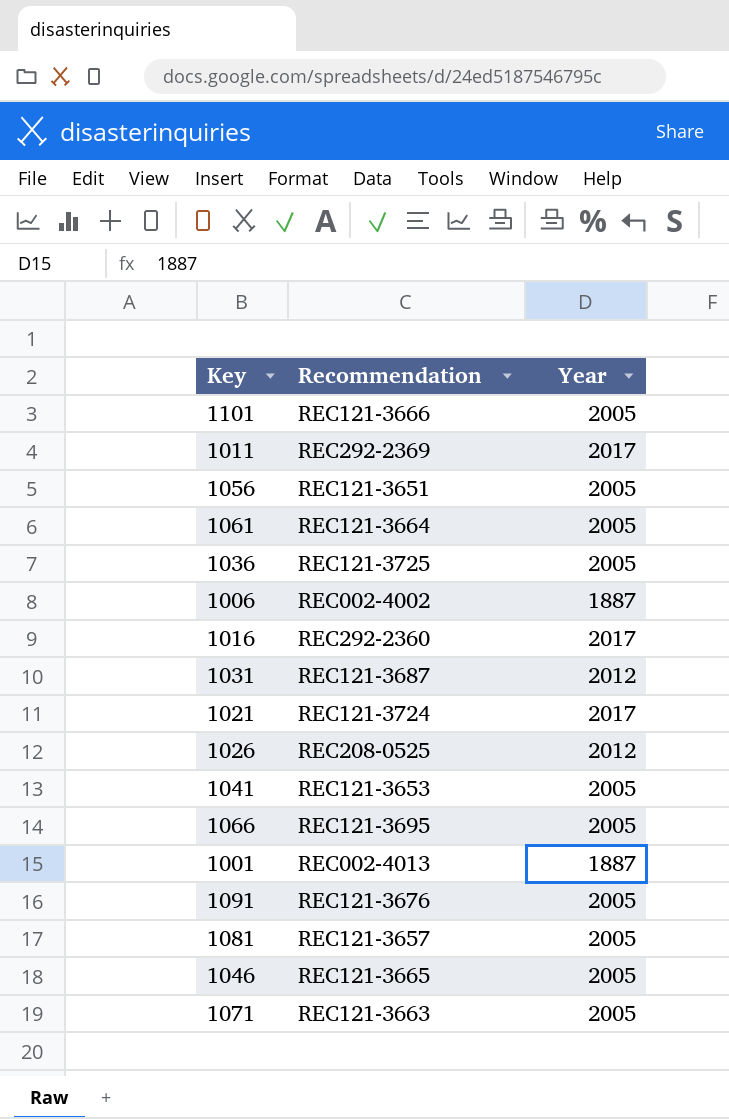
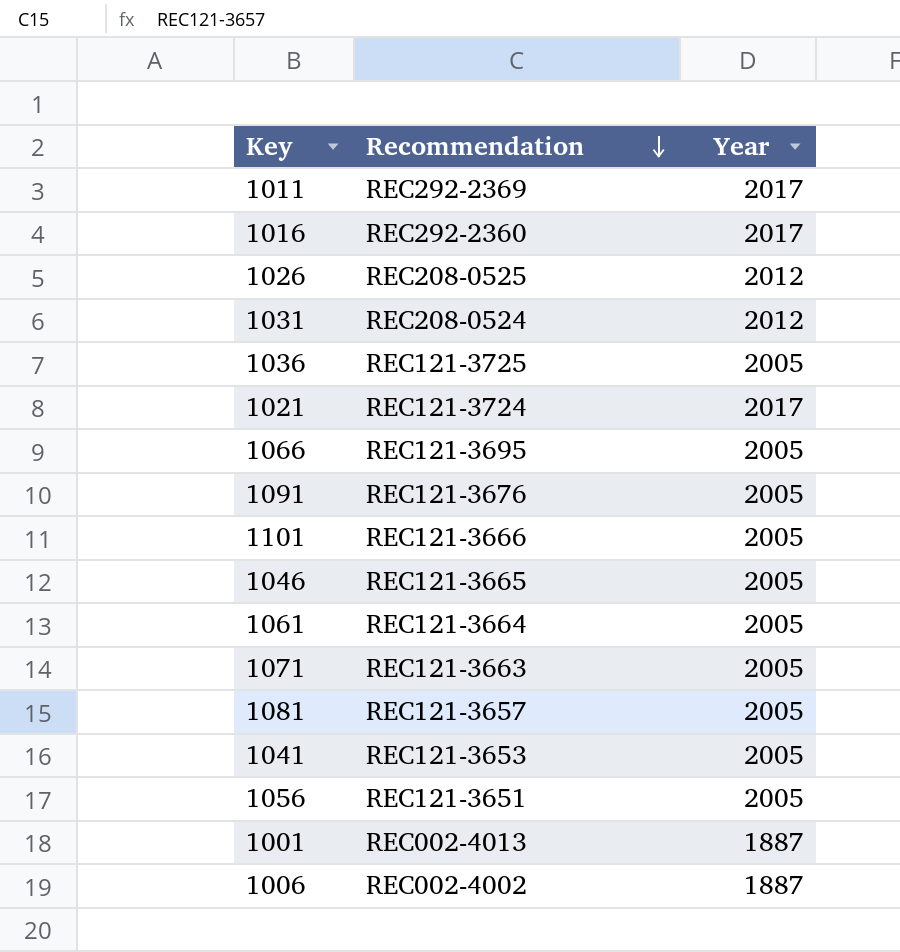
row order: none -> Recommendation descending
1031 | Recommendation: REC121-3687 -> REC208-0524

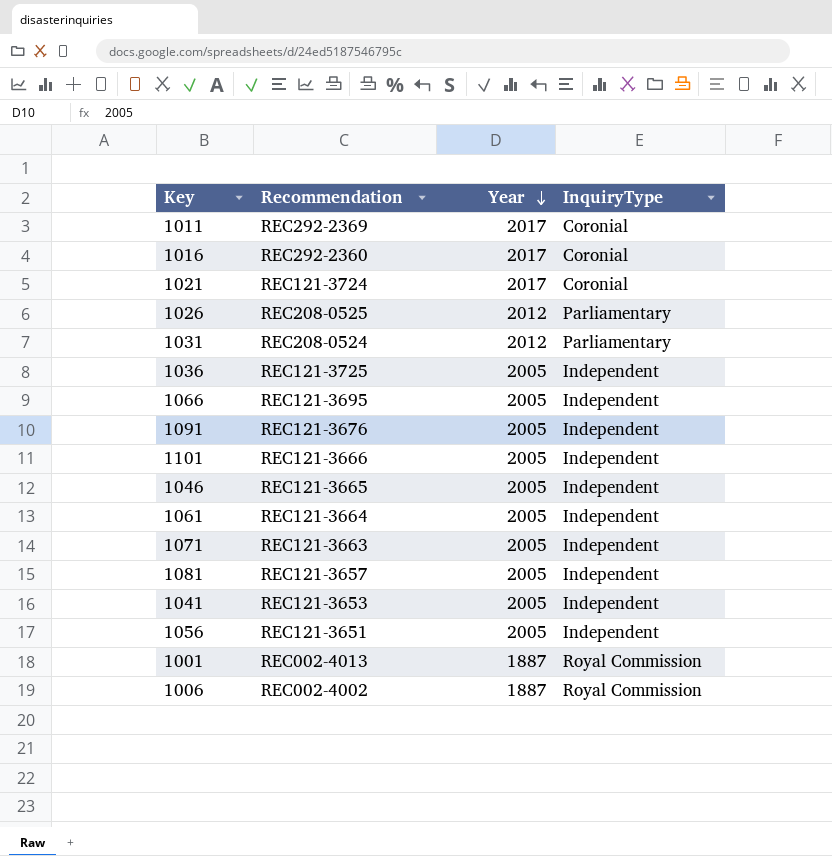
row order: Recommendation descending -> Year descending
column InquiryType | position: none -> 4

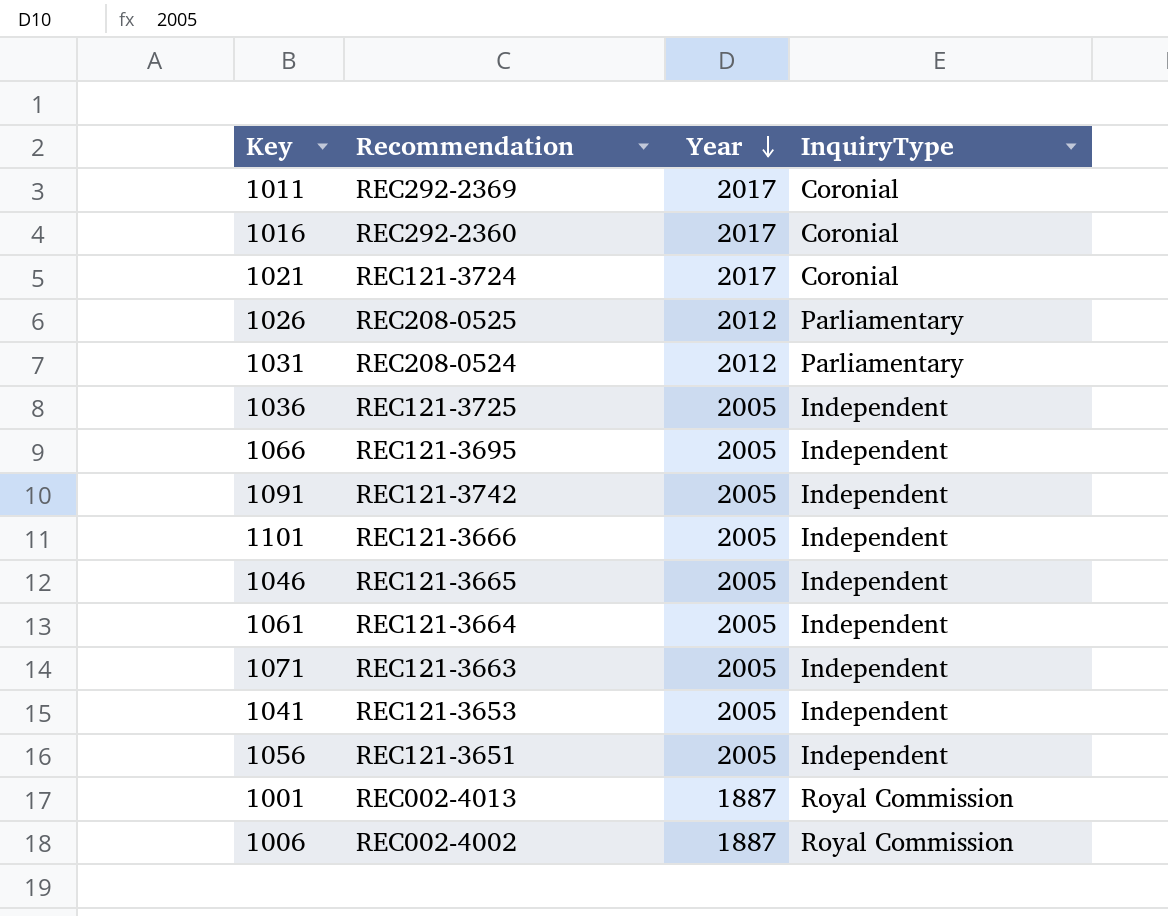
row 1081: REC121-3657 | 2005 | Independent -> none
1091 | Recommendation: REC121-3676 -> REC121-3742

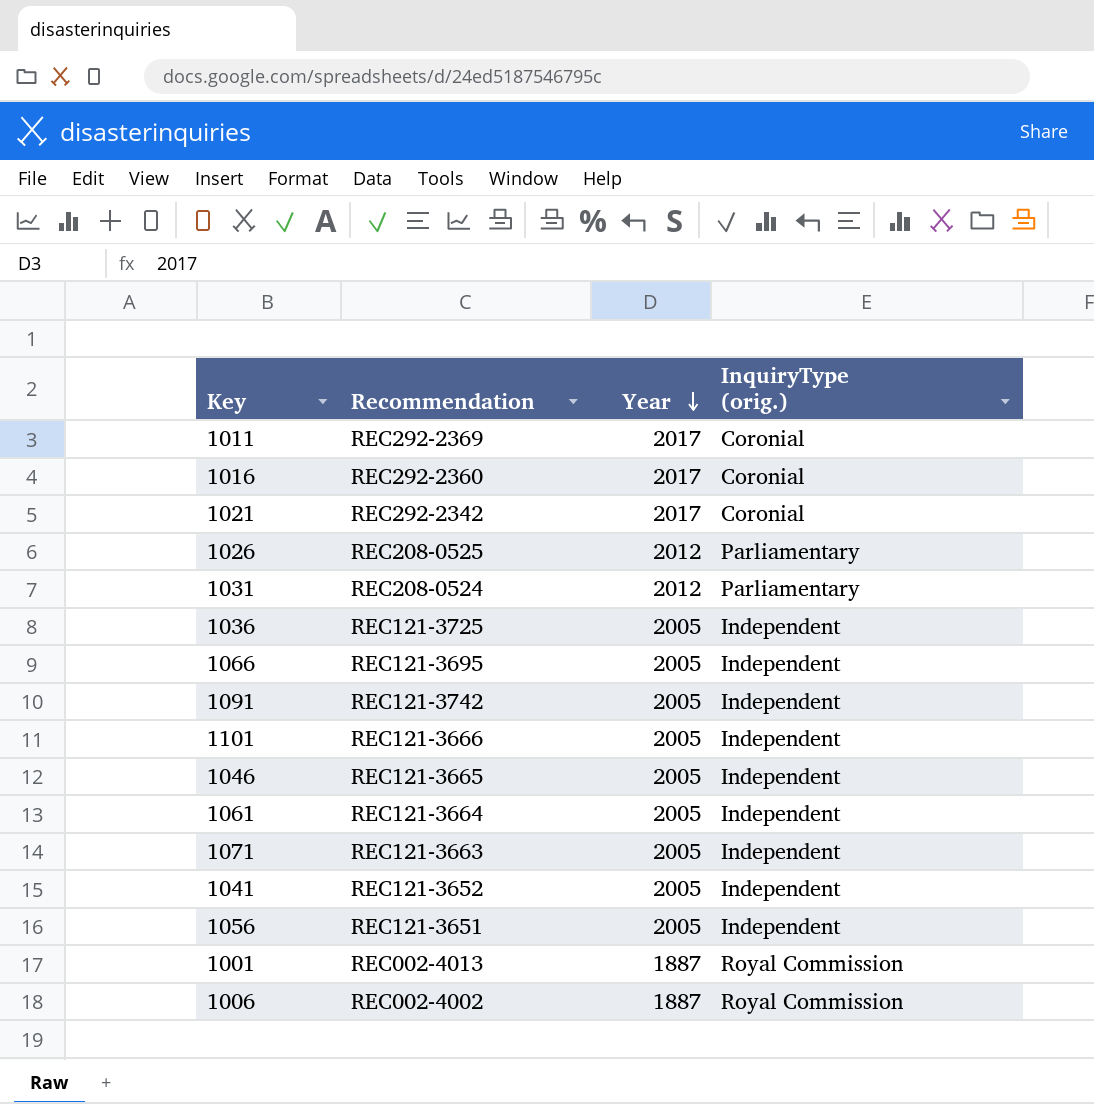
column name: InquiryType -> InquiryType (orig.)
1021 | Recommendation: REC121-3724 -> REC292-2342
1041 | Recommendation: REC121-3653 -> REC121-3652

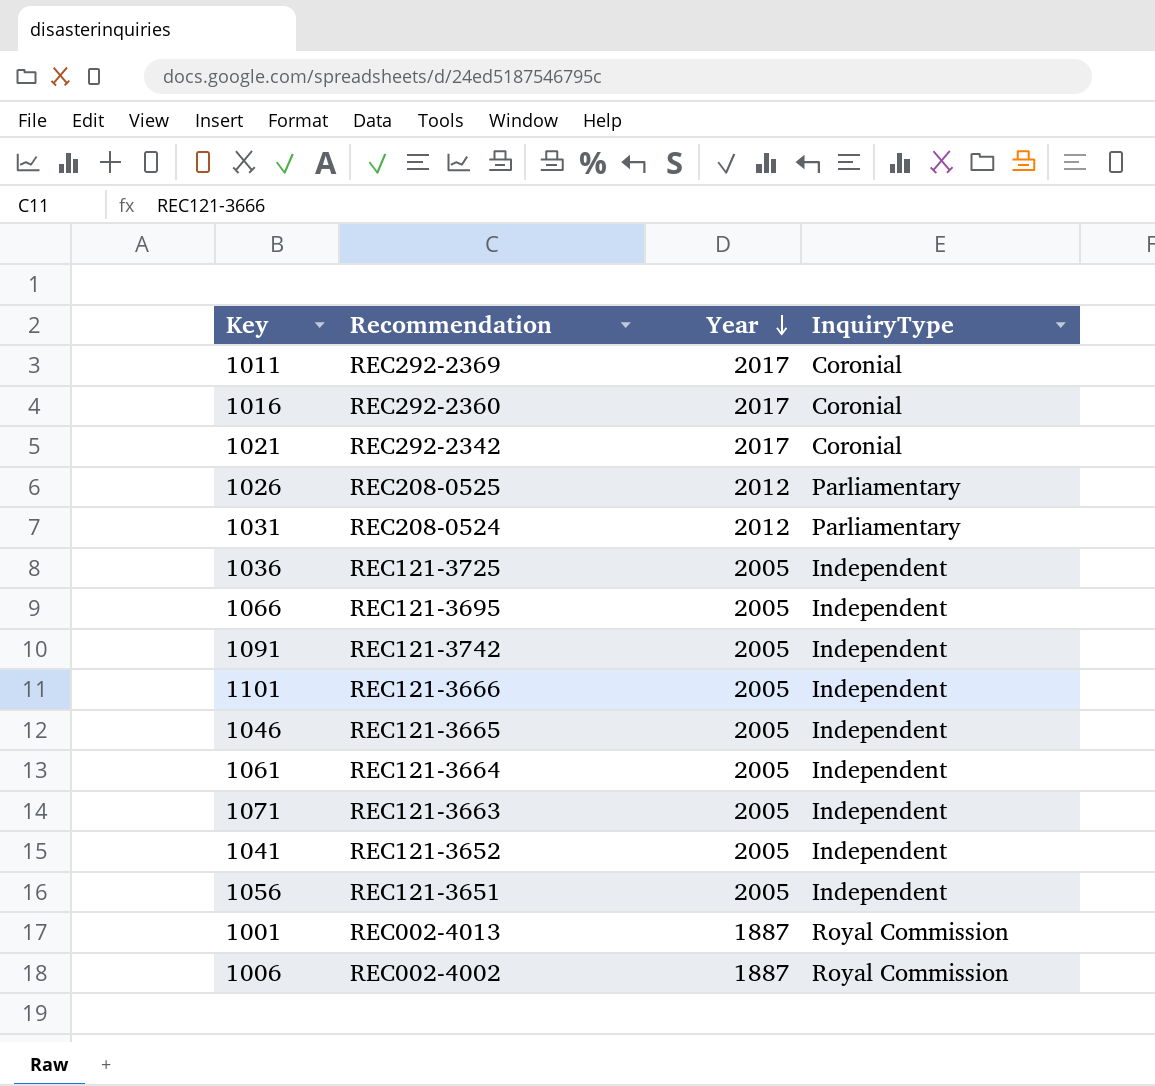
column name: InquiryType (orig.) -> InquiryType

